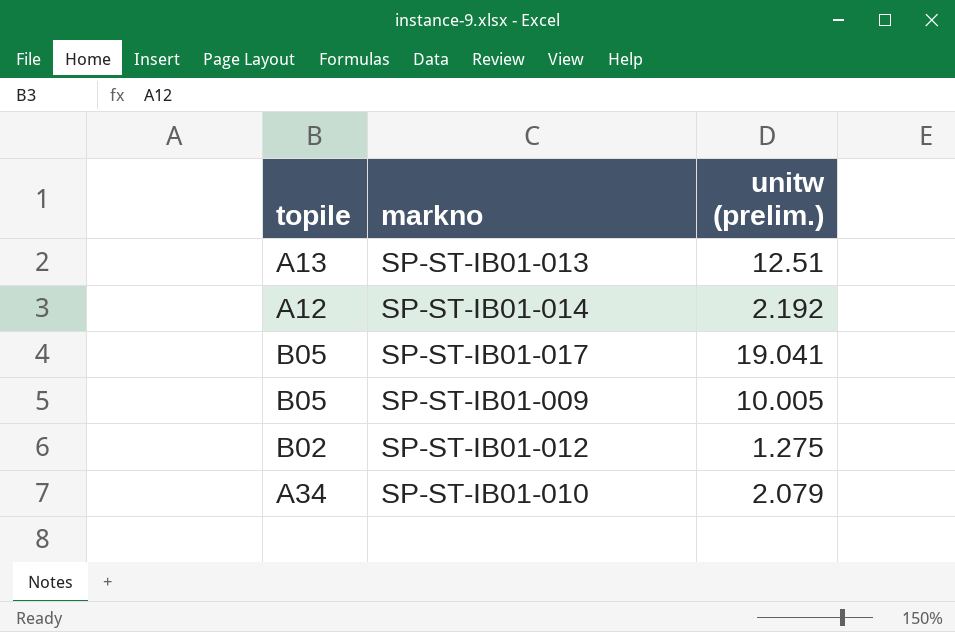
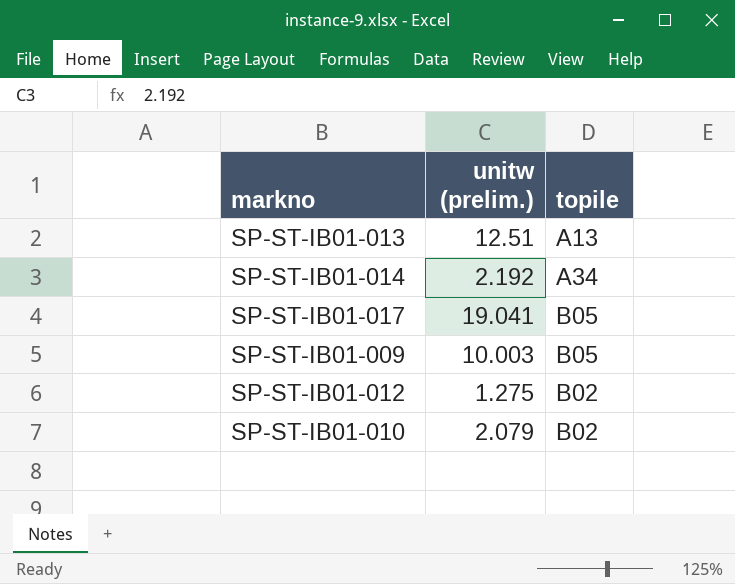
column topile | position: 1 -> 3
SP-ST-IB01-014 | topile: A12 -> A34
SP-ST-IB01-009 | unitw (prelim.): 10.005 -> 10.003
SP-ST-IB01-010 | topile: A34 -> B02

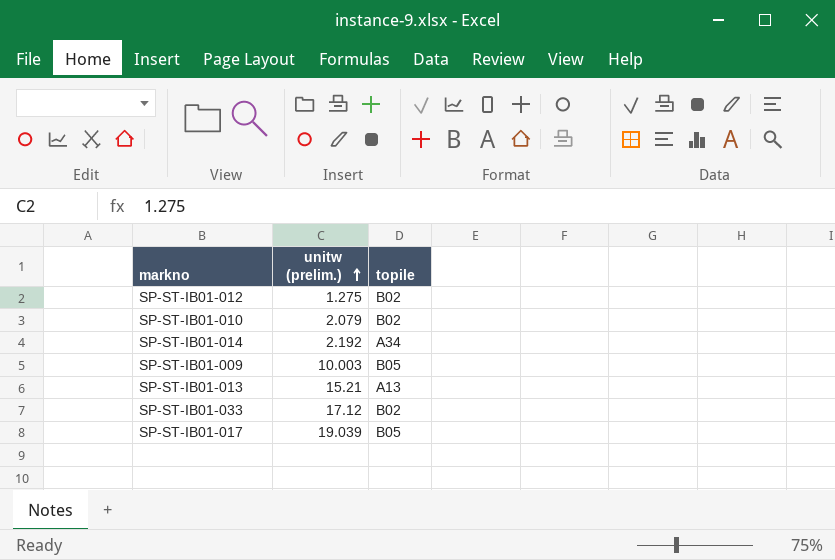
row order: none -> unitw (prelim.) ascending
SP-ST-IB01-013 | unitw (prelim.): 12.51 -> 15.21
row SP-ST-IB01-033: none -> 17.12 | B02
SP-ST-IB01-017 | unitw (prelim.): 19.041 -> 19.039

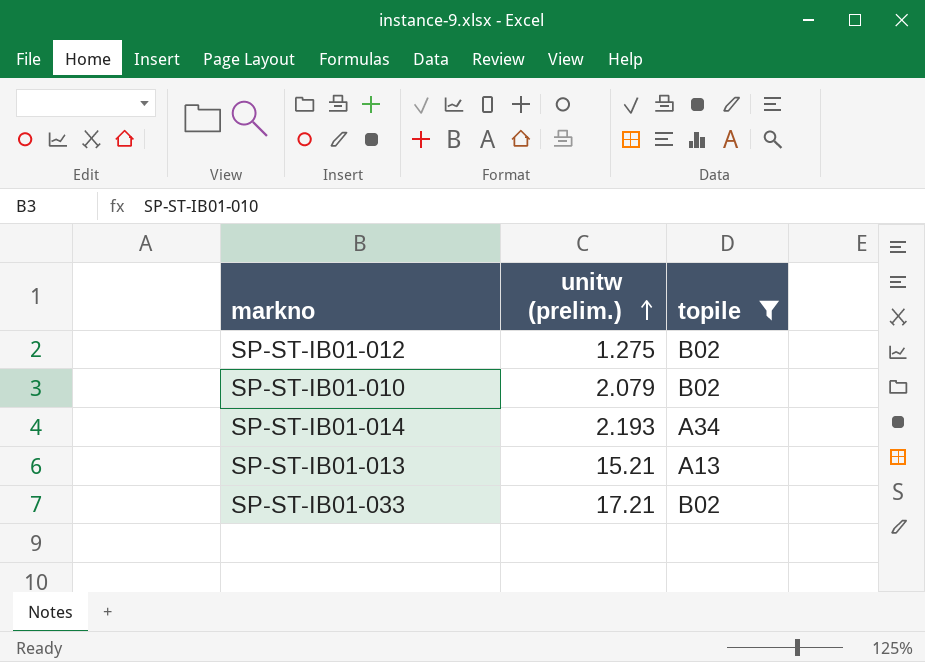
filter: none -> topile != B05
SP-ST-IB01-014 | unitw (prelim.): 2.192 -> 2.193
SP-ST-IB01-033 | unitw (prelim.): 17.12 -> 17.21

